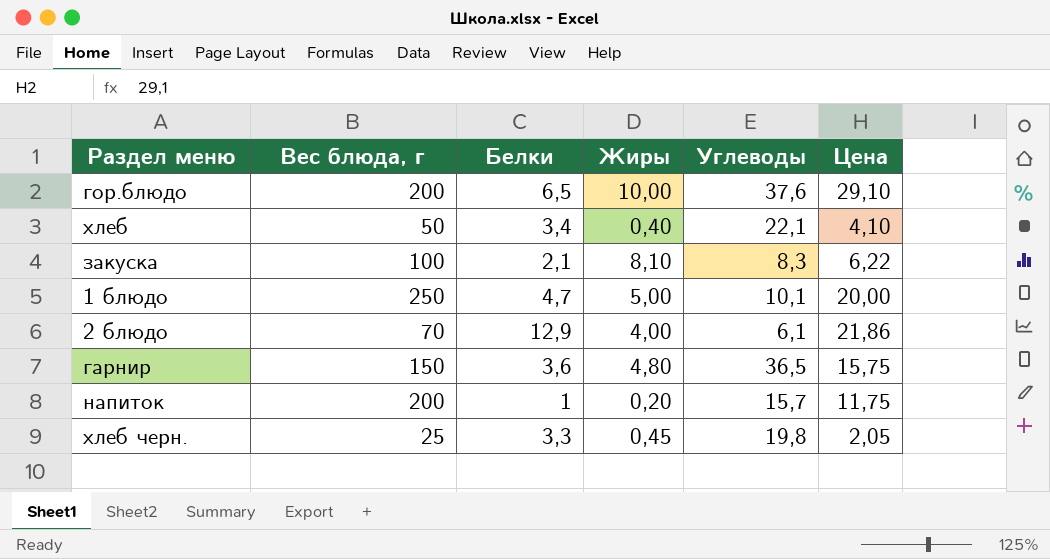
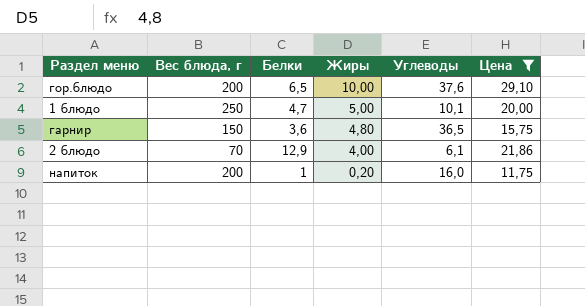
filter: none -> Цена >= 11,75
row order: none -> Жиры descending
напиток | Углеводы: 15,7 -> 16,0

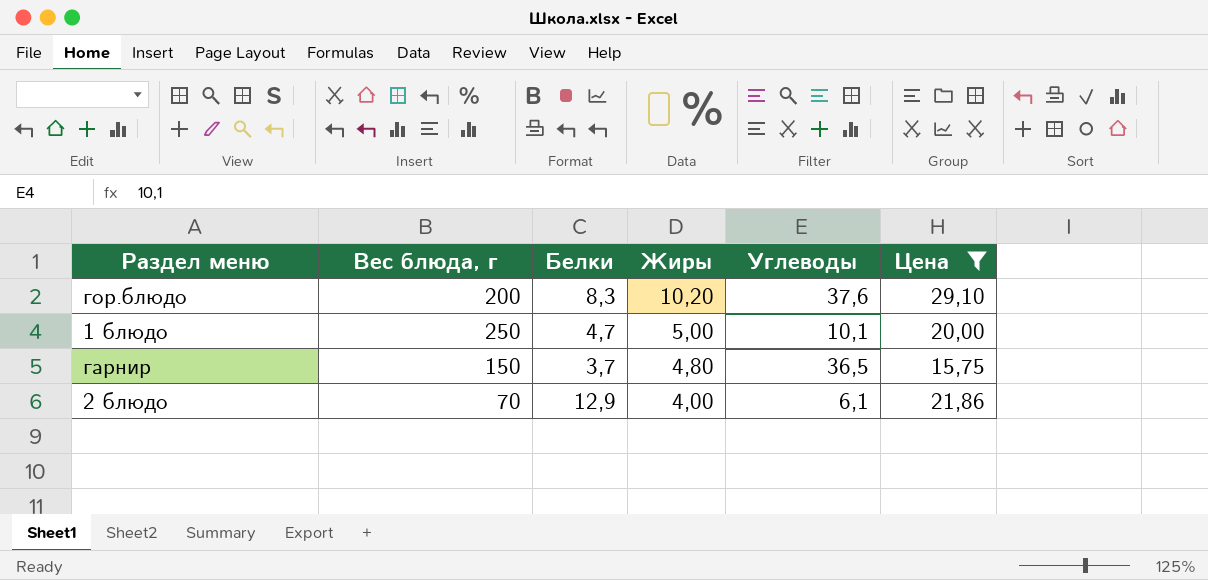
row напиток: 200 | 1 | 0,20 | 16,0 | 11,75 -> none
гор.блюдо | Белки: 6,5 -> 8,3
гор.блюдо | Жиры: 10,00 -> 10,20
гарнир | Белки: 3,6 -> 3,7

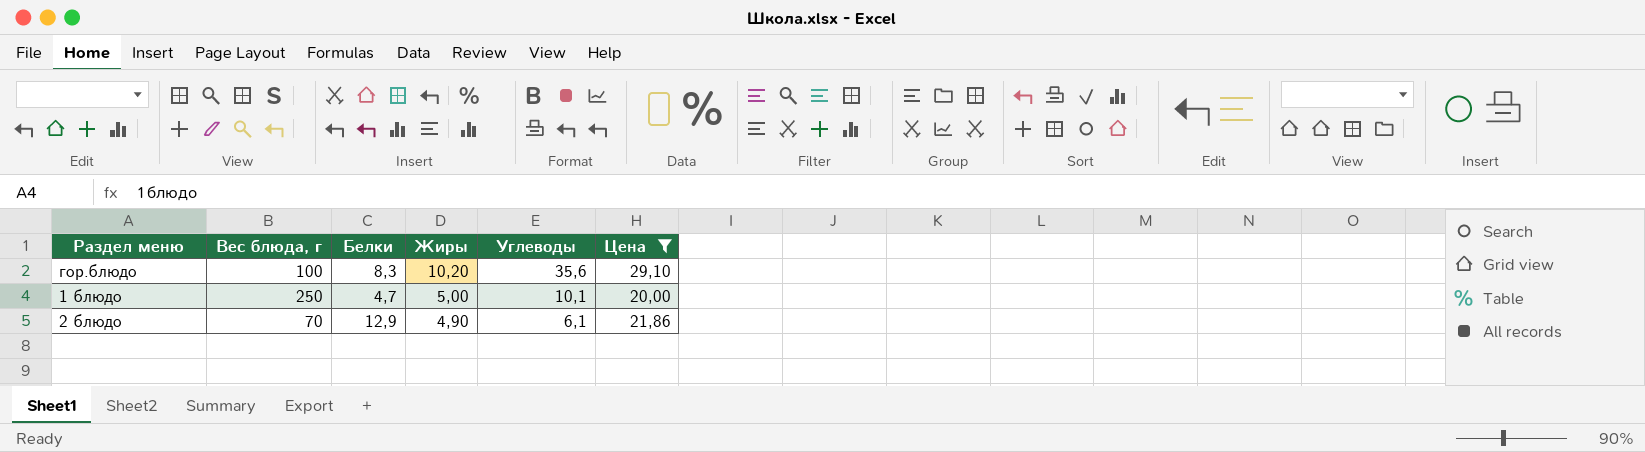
row гарнир: 150 | 3,7 | 4,80 | 36,5 | 15,75 -> none
гор.блюдо | Вес блюда, г: 200 -> 100
гор.блюдо | Углеводы: 37,6 -> 35,6
2 блюдо | Жиры: 4,00 -> 4,90

